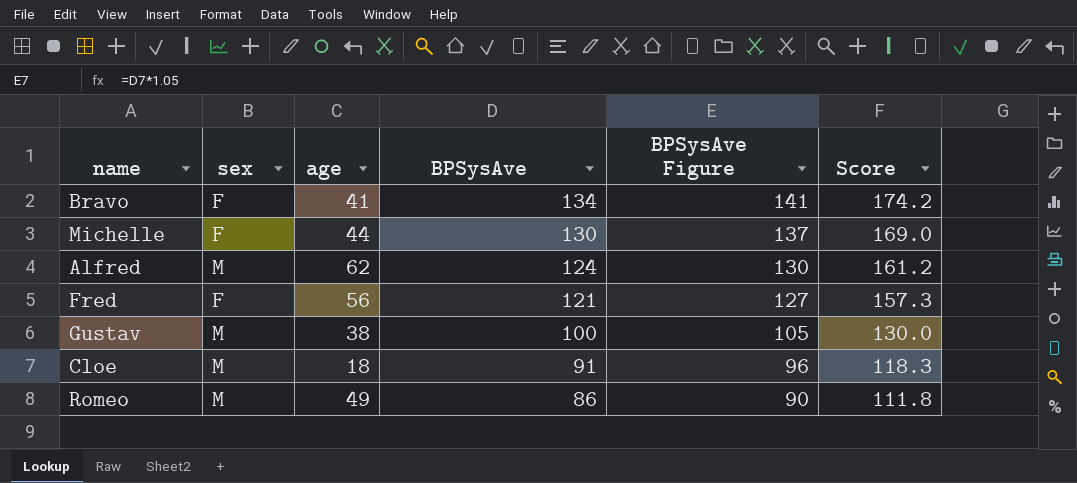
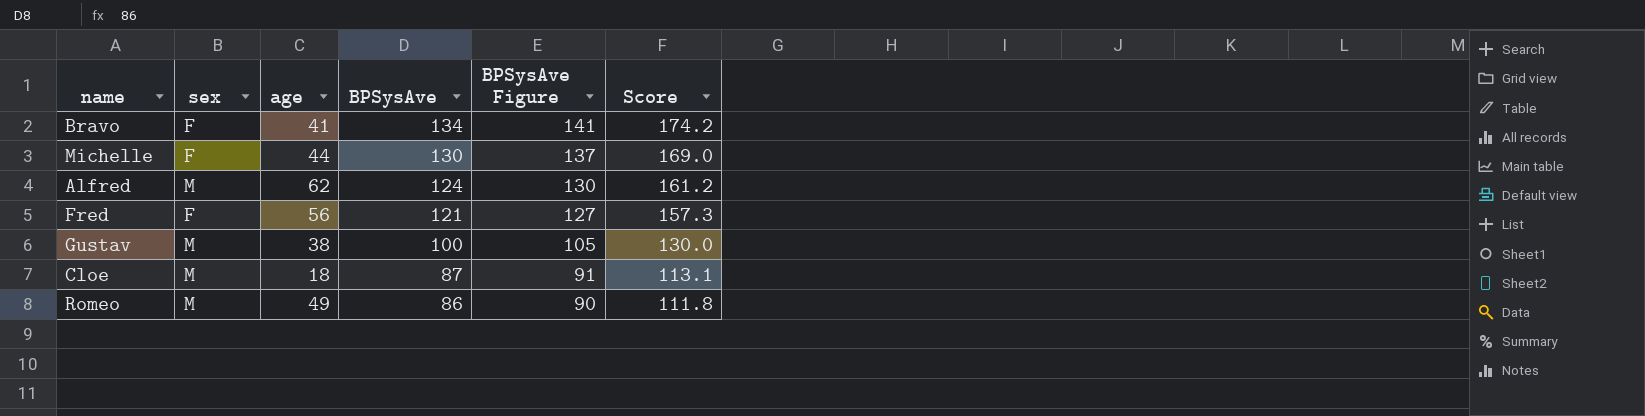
Cloe | BPSysAve: 91 -> 87
Cloe | BPSysAve Figure: 96 -> 91
Cloe | Score: 118.3 -> 113.1

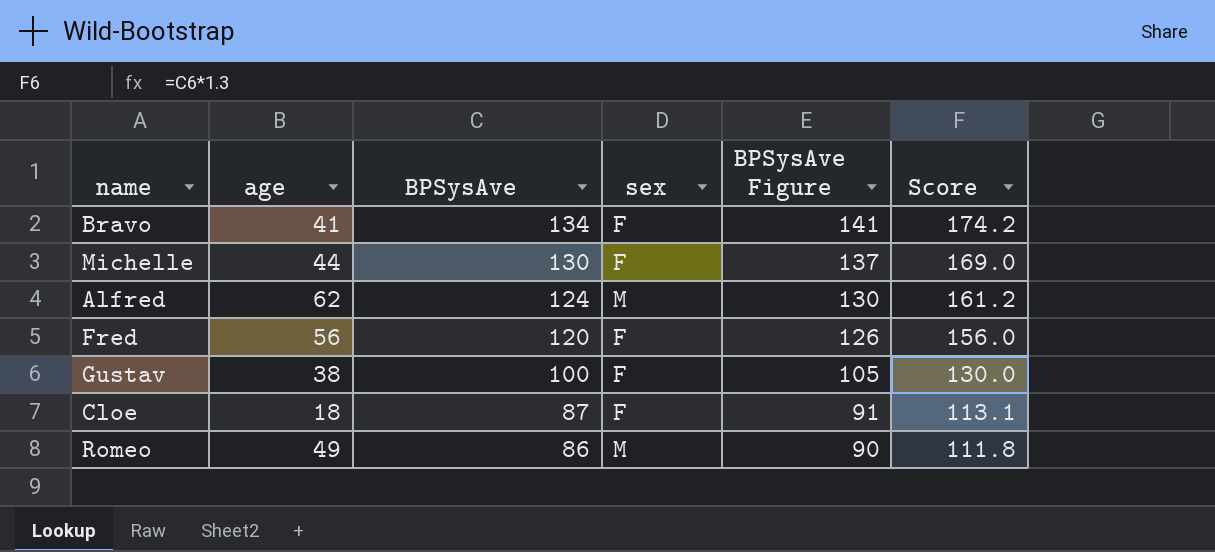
column sex | position: 2 -> 4
Fred | BPSysAve: 121 -> 120
Fred | BPSysAve Figure: 127 -> 126
Fred | Score: 157.3 -> 156.0
Gustav | sex: M -> F
Cloe | sex: M -> F

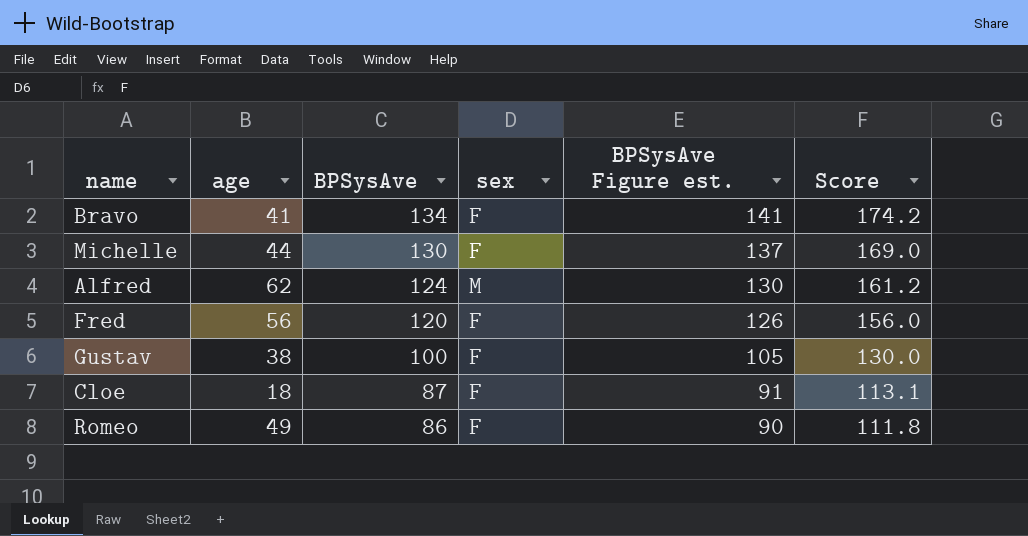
column name: BPSysAve Figure -> BPSysAve Figure est.
Romeo | sex: M -> F

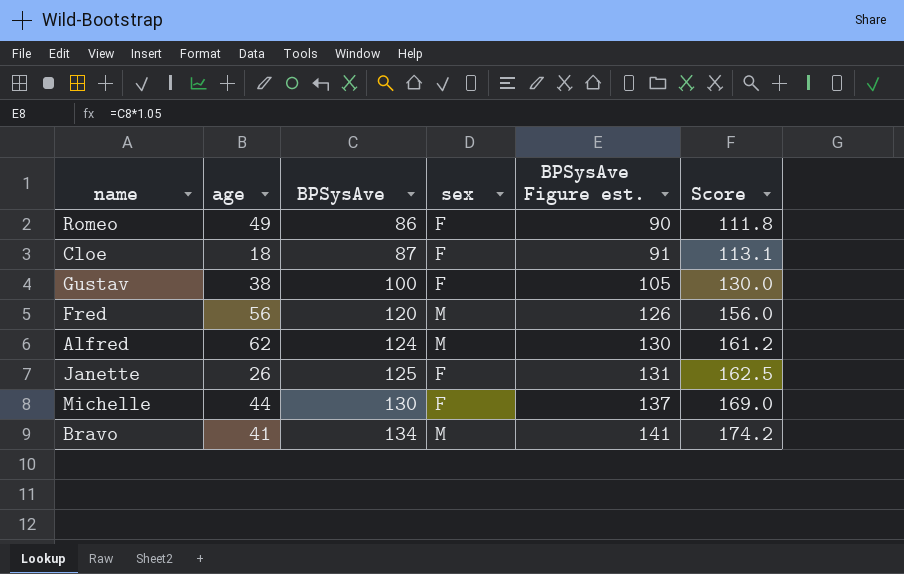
row order: BPSysAve descending -> BPSysAve ascending
Fred | sex: F -> M
row Janette: none -> 26 | 125 | F | 131 | 162.5
Bravo | sex: F -> M

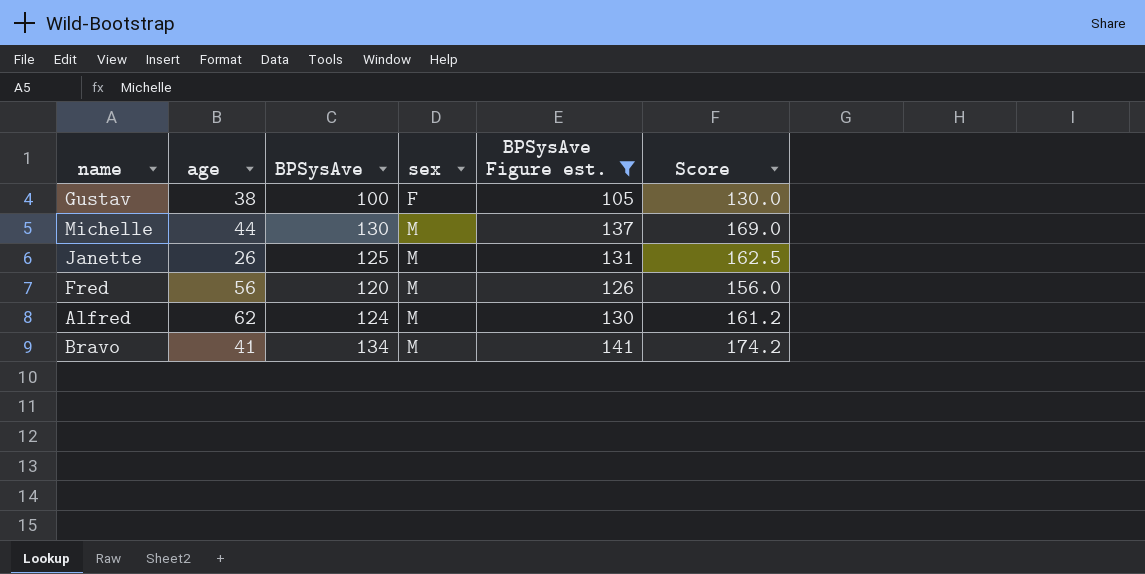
filter: none -> BPSysAve Figure est. >= 105
row order: BPSysAve ascending -> sex ascending
Michelle | sex: F -> M
Janette | sex: F -> M

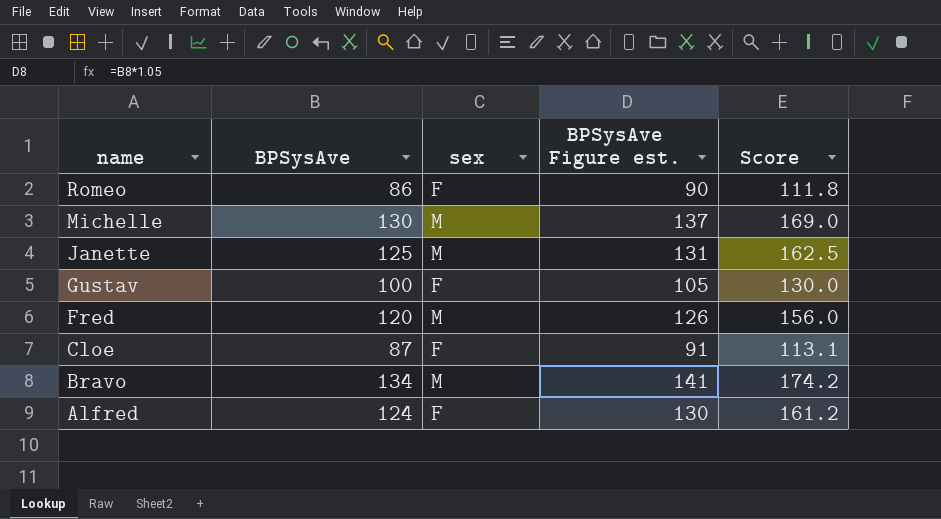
filter: BPSysAve Figure est. >= 105 -> none
row order: sex ascending -> name descending
column age | position: 2 -> none
Alfred | sex: M -> F

